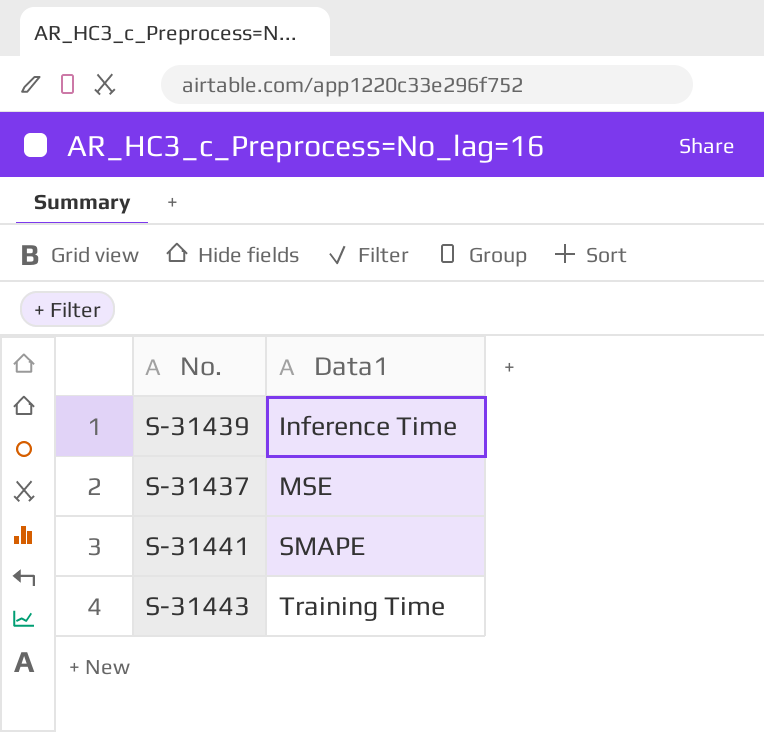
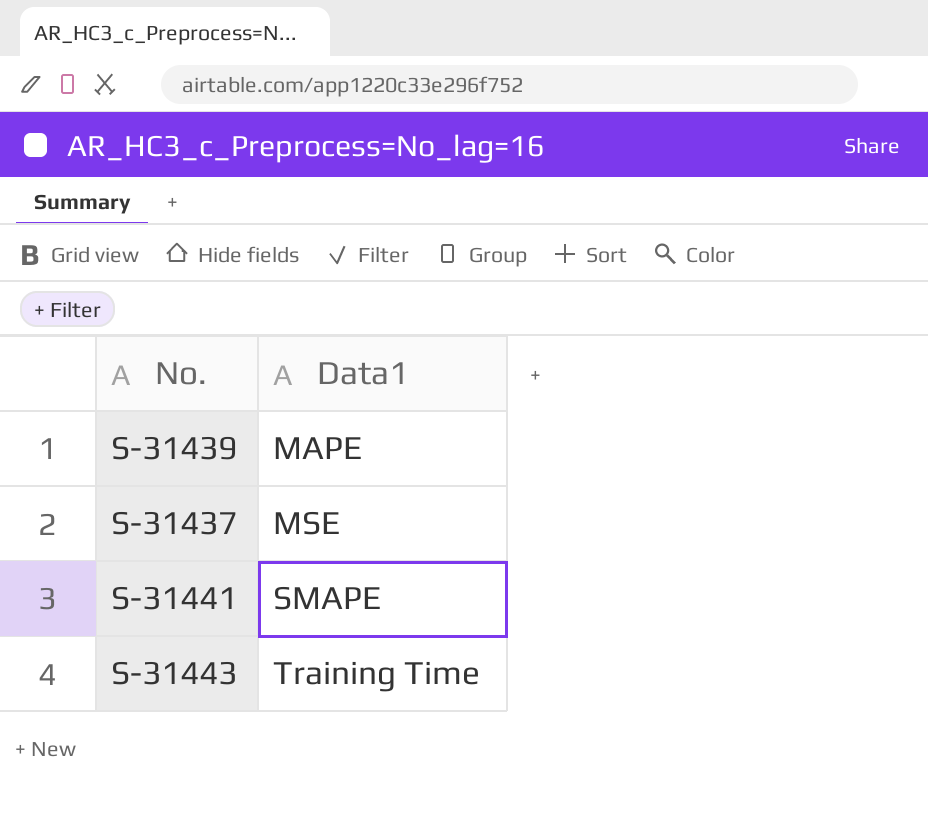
S-31439 | Data1: Inference Time -> MAPE

